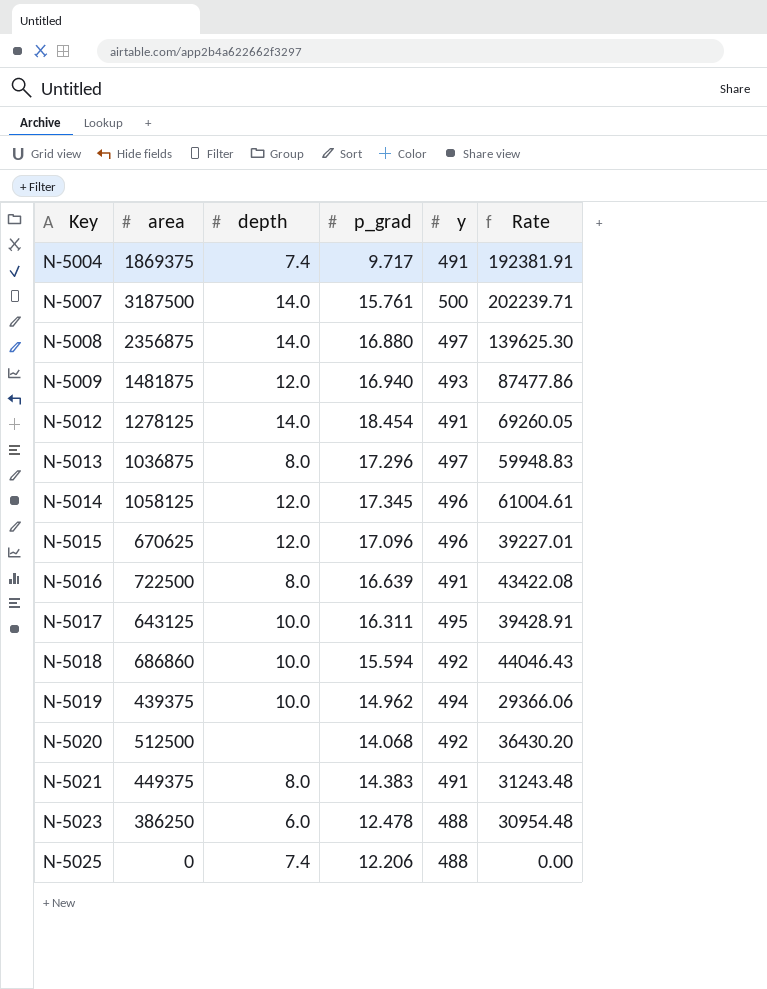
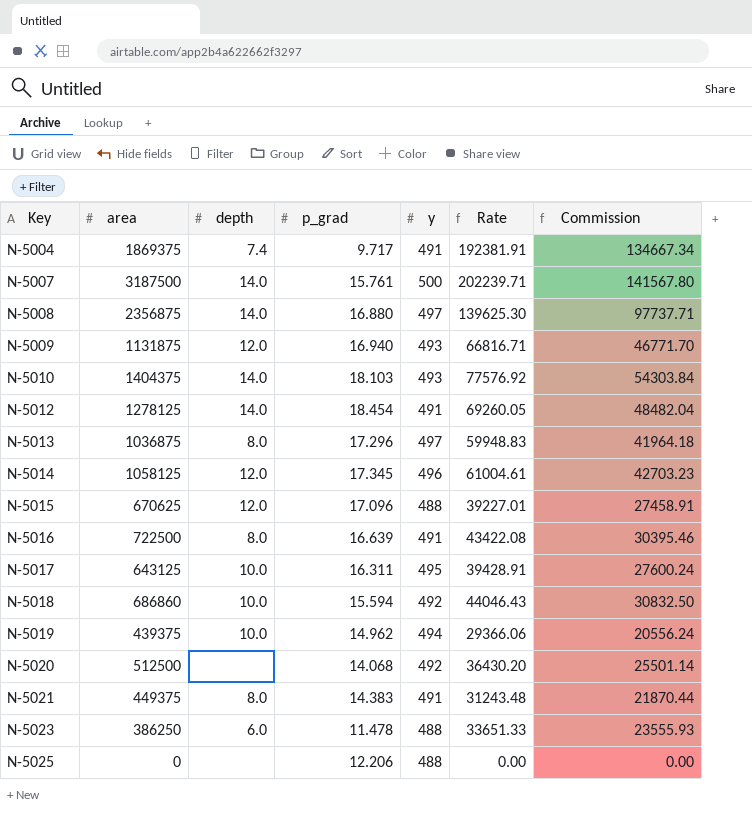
column Commission | formula: none -> [Rate] * 0.7
N-5009 | area: 1481875 -> 1131875
N-5009 | Rate: 87477.86 -> 66816.71
row N-5010: none -> 1404375 | 14.0 | 18.103 | 493 | 77576.92 | 54303.84
N-5015 | y: 496 -> 488
N-5023 | p_grad: 12.478 -> 11.478
N-5023 | Rate: 30954.48 -> 33651.33
N-5025 | depth: 7.4 -> none

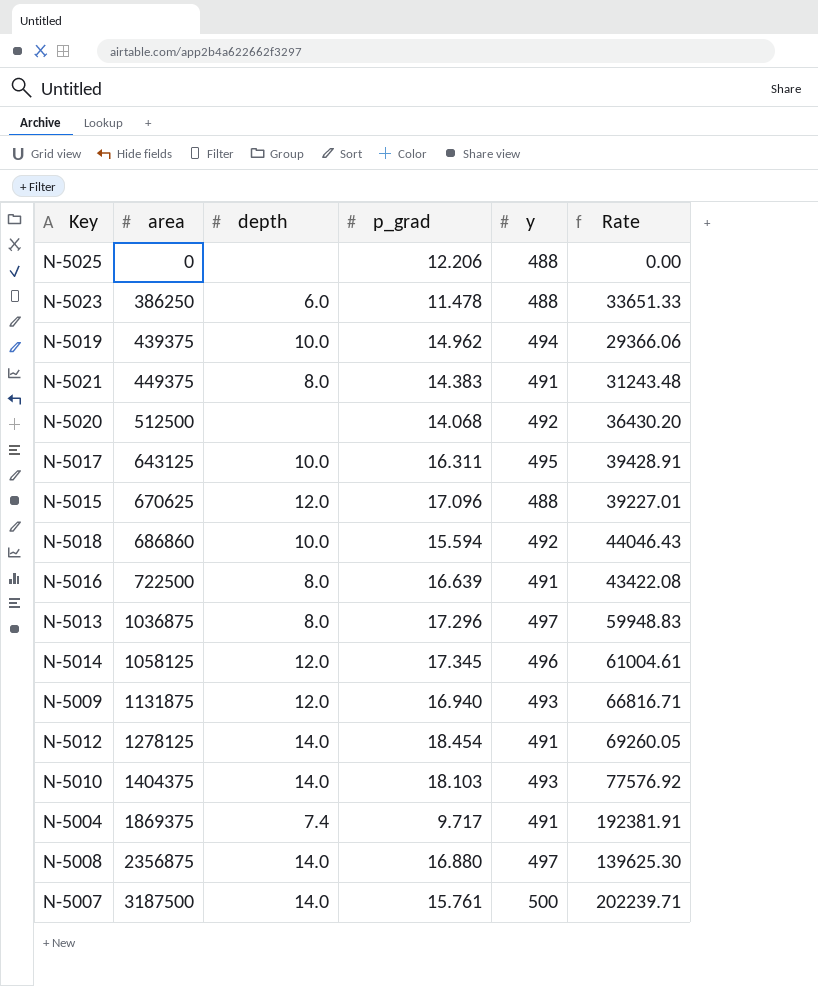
row order: Key ascending -> area ascending
column Commission | formula: [Rate] * 0.7 -> none

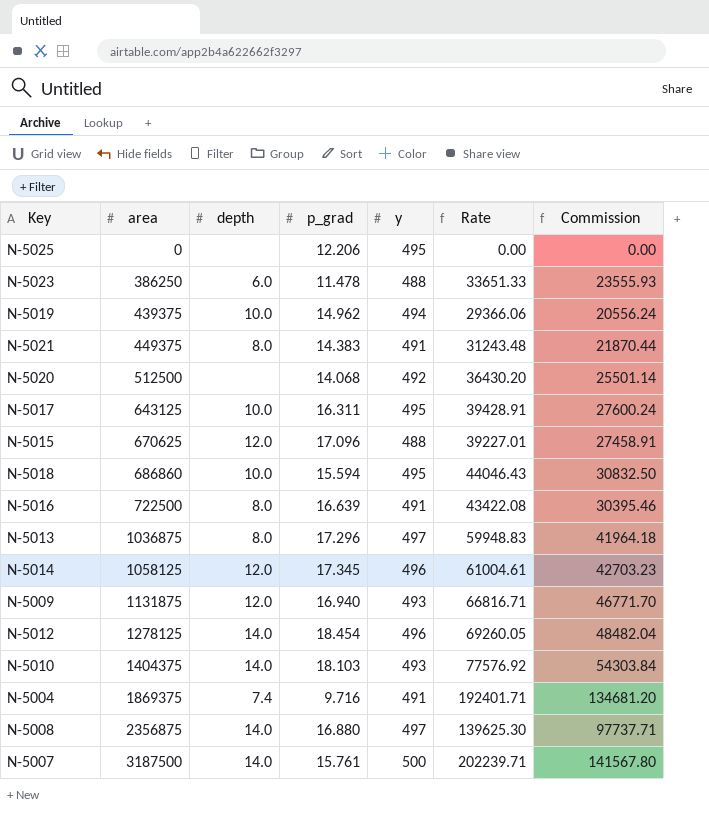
column Commission | formula: none -> [Rate] * 0.7
N-5025 | y: 488 -> 495
N-5018 | y: 492 -> 495
N-5012 | y: 491 -> 496
N-5004 | p_grad: 9.717 -> 9.716
N-5004 | Rate: 192381.91 -> 192401.71

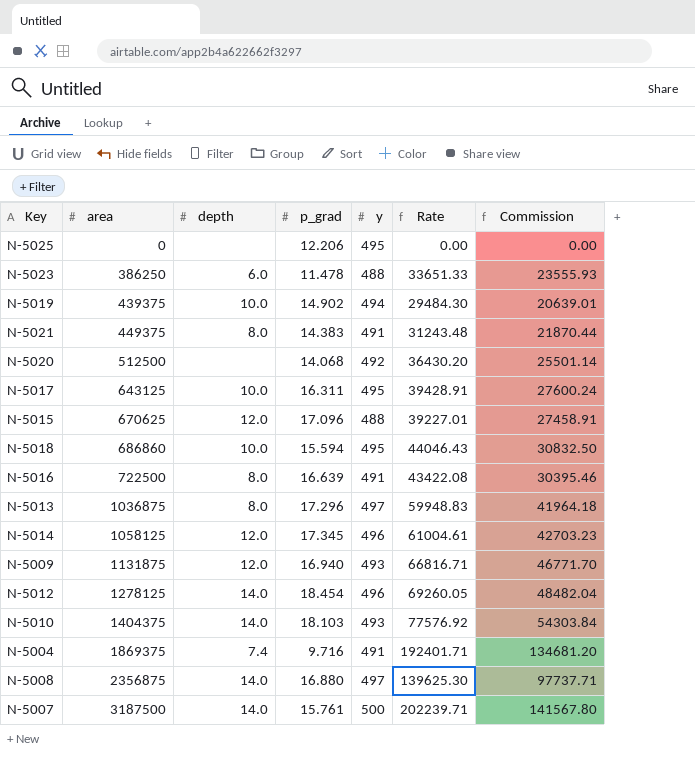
N-5019 | p_grad: 14.962 -> 14.902
N-5019 | Rate: 29366.06 -> 29484.30
N-5019 | Commission: 20556.24 -> 20639.01

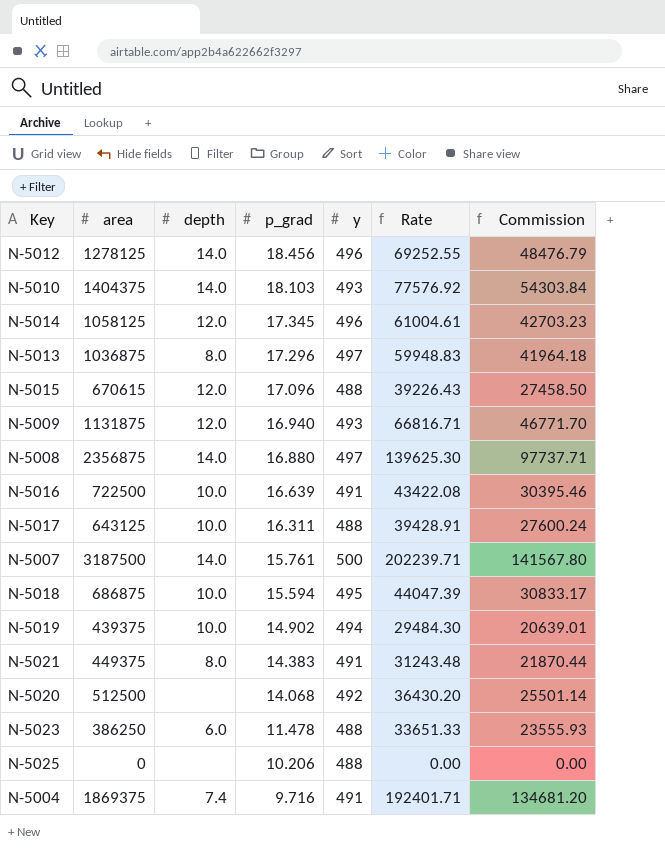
row order: area ascending -> p_grad descending
N-5012 | p_grad: 18.454 -> 18.456
N-5012 | Rate: 69260.05 -> 69252.55
N-5012 | Commission: 48482.04 -> 48476.79
N-5015 | area: 670625 -> 670615
N-5015 | Rate: 39227.01 -> 39226.43
N-5015 | Commission: 27458.91 -> 27458.50
N-5016 | depth: 8.0 -> 10.0
N-5017 | y: 495 -> 488
N-5018 | area: 686860 -> 686875
N-5018 | Rate: 44046.43 -> 44047.39
N-5018 | Commission: 30832.50 -> 30833.17
N-5025 | p_grad: 12.206 -> 10.206
N-5025 | y: 495 -> 488

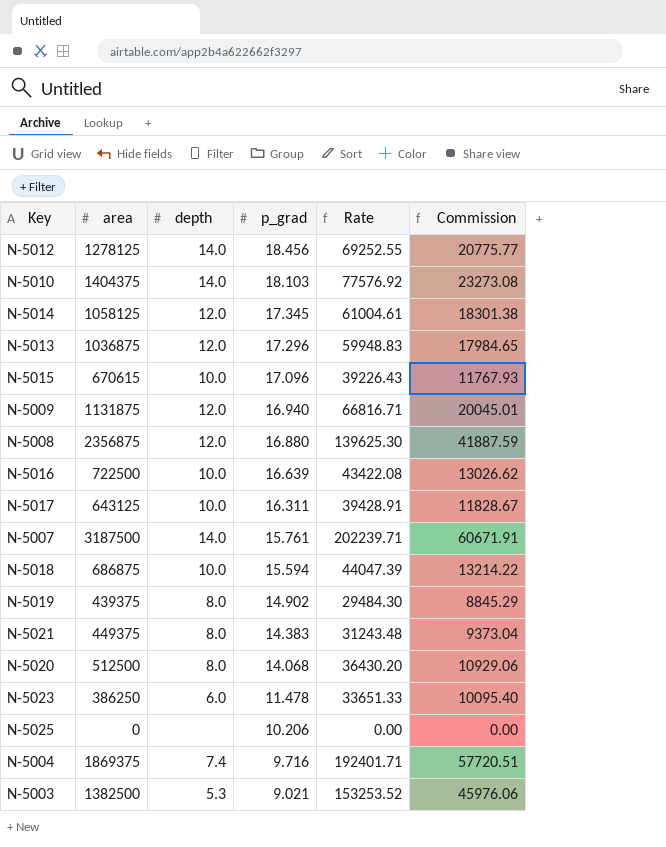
column y | position: 5 -> none
column Commission | formula: [Rate] * 0.7 -> [Rate] * 0.3
N-5013 | depth: 8.0 -> 12.0
N-5015 | depth: 12.0 -> 10.0
N-5008 | depth: 14.0 -> 12.0
N-5019 | depth: 10.0 -> 8.0
N-5020 | depth: none -> 8.0
row N-5003: none -> 1382500 | 5.3 | 9.021 | 153253.52 | 45976.06

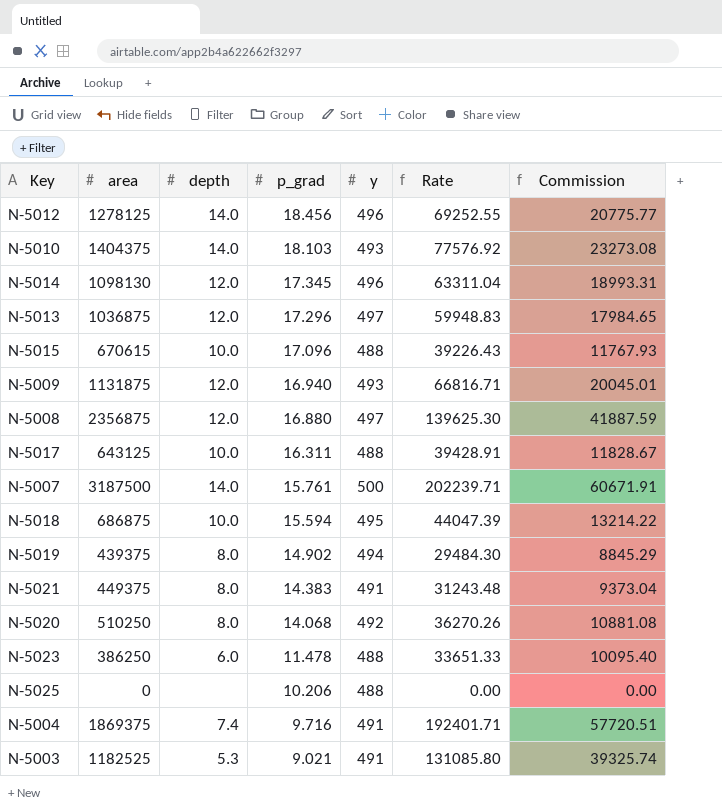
column y | position: none -> 5
row N-5016: 722500 | 10.0 | 16.639 | 43422.08 | 13026.62 -> none
N-5014 | area: 1058125 -> 1098130
N-5014 | Rate: 61004.61 -> 63311.04
N-5014 | Commission: 18301.38 -> 18993.31
N-5020 | area: 512500 -> 510250
N-5020 | Rate: 36430.20 -> 36270.26
N-5020 | Commission: 10929.06 -> 10881.08
N-5003 | area: 1382500 -> 1182525
N-5003 | Rate: 153253.52 -> 131085.80
N-5003 | Commission: 45976.06 -> 39325.74

